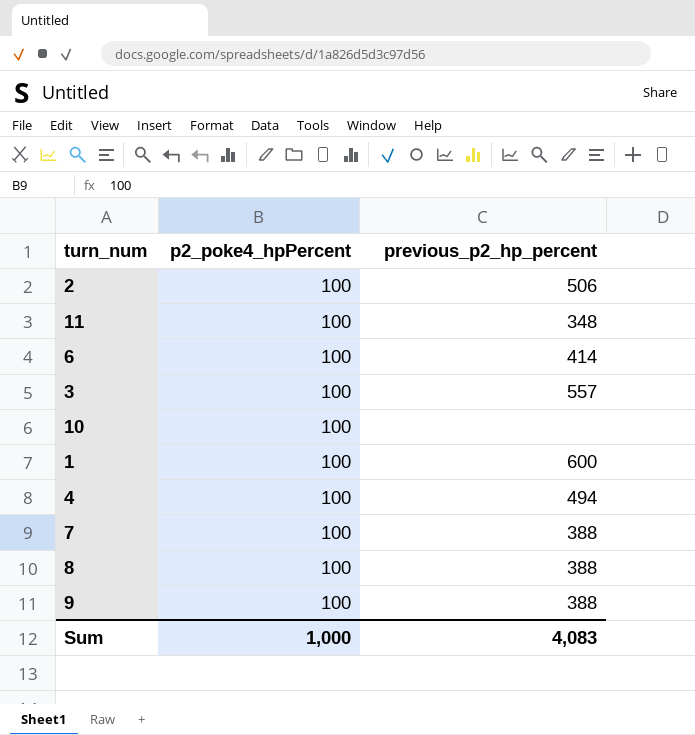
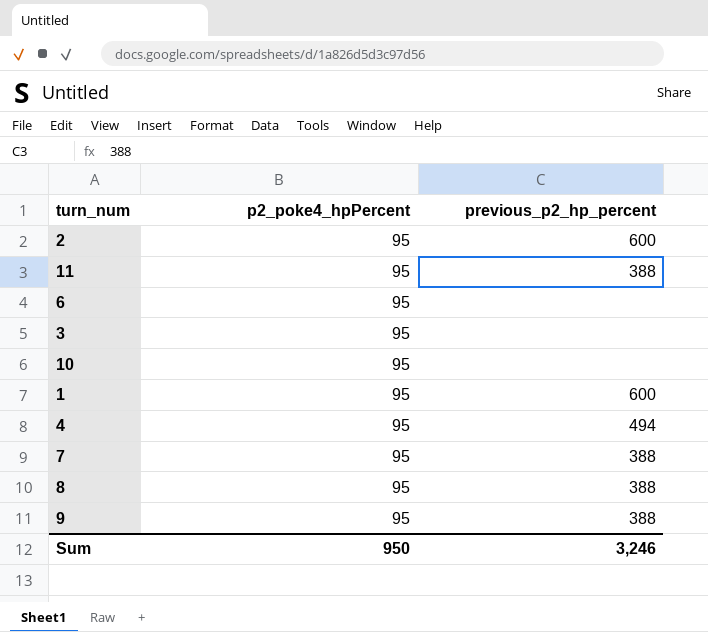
2 | p2_poke4_hpPercent: 100 -> 95
2 | previous_p2_hp_percent: 506 -> 600
11 | p2_poke4_hpPercent: 100 -> 95
11 | previous_p2_hp_percent: 348 -> 388
6 | p2_poke4_hpPercent: 100 -> 95
6 | previous_p2_hp_percent: 414 -> none
3 | p2_poke4_hpPercent: 100 -> 95
3 | previous_p2_hp_percent: 557 -> none
10 | p2_poke4_hpPercent: 100 -> 95
1 | p2_poke4_hpPercent: 100 -> 95
4 | p2_poke4_hpPercent: 100 -> 95
7 | p2_poke4_hpPercent: 100 -> 95
8 | p2_poke4_hpPercent: 100 -> 95
9 | p2_poke4_hpPercent: 100 -> 95
Sum | p2_poke4_hpPercent: 1,000 -> 950
Sum | previous_p2_hp_percent: 4,083 -> 3,246

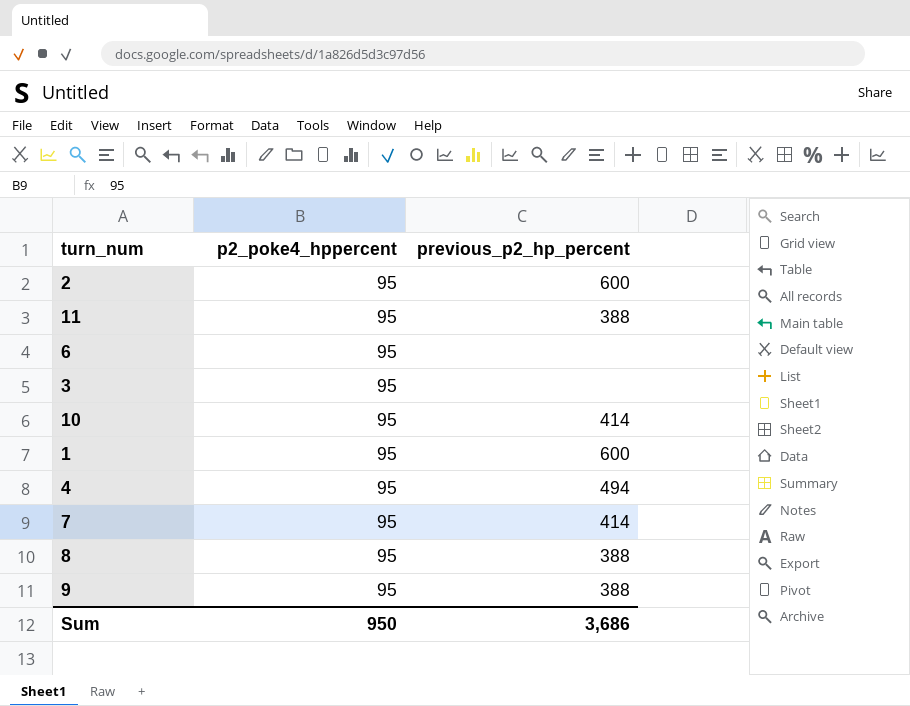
column name: p2_poke4_hpPercent -> p2_poke4_hppercent
10 | previous_p2_hp_percent: none -> 414
7 | previous_p2_hp_percent: 388 -> 414
Sum | previous_p2_hp_percent: 3,246 -> 3,686

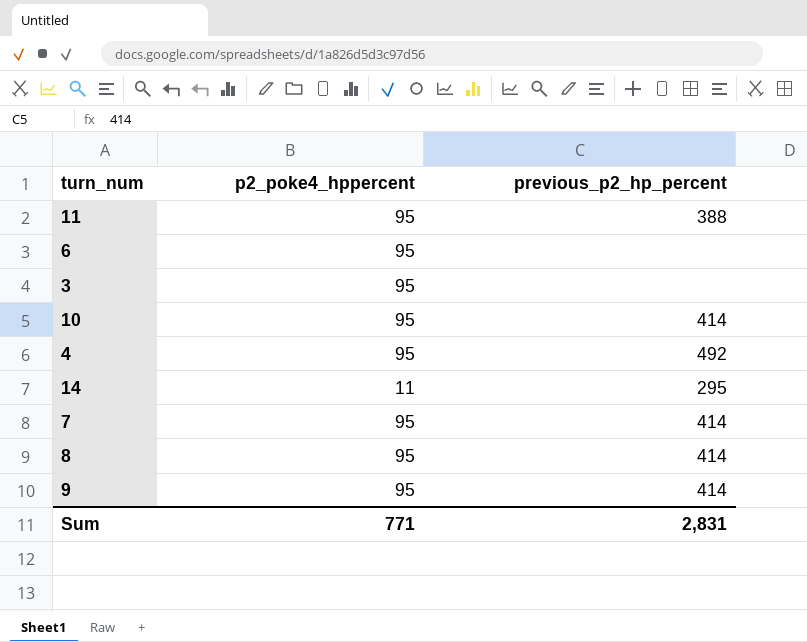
row 2: 95 | 600 -> none
row 1: 95 | 600 -> none
4 | previous_p2_hp_percent: 494 -> 492
row 14: none -> 11 | 295
8 | previous_p2_hp_percent: 388 -> 414
9 | previous_p2_hp_percent: 388 -> 414
Sum | p2_poke4_hppercent: 950 -> 771
Sum | previous_p2_hp_percent: 3,686 -> 2,831

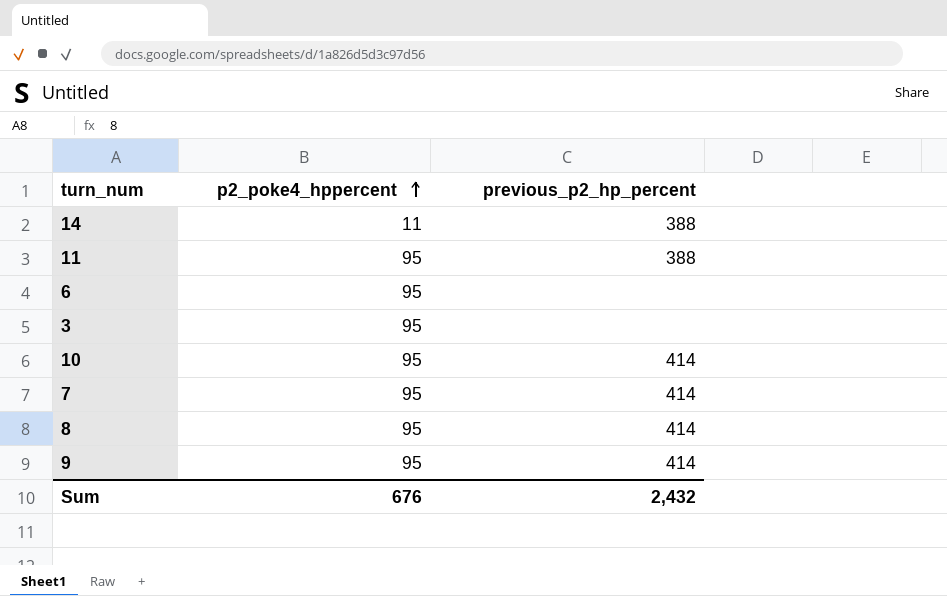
row order: none -> p2_poke4_hppercent ascending
row 4: 95 | 492 -> none
14 | previous_p2_hp_percent: 295 -> 388
Sum | p2_poke4_hppercent: 771 -> 676
Sum | previous_p2_hp_percent: 2,831 -> 2,432

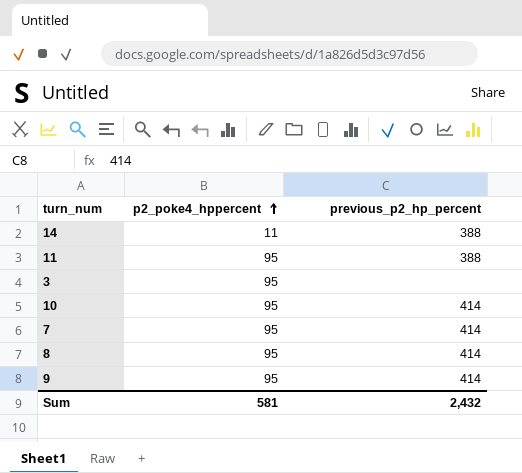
row 6: 95 | none -> none
Sum | p2_poke4_hppercent: 676 -> 581

